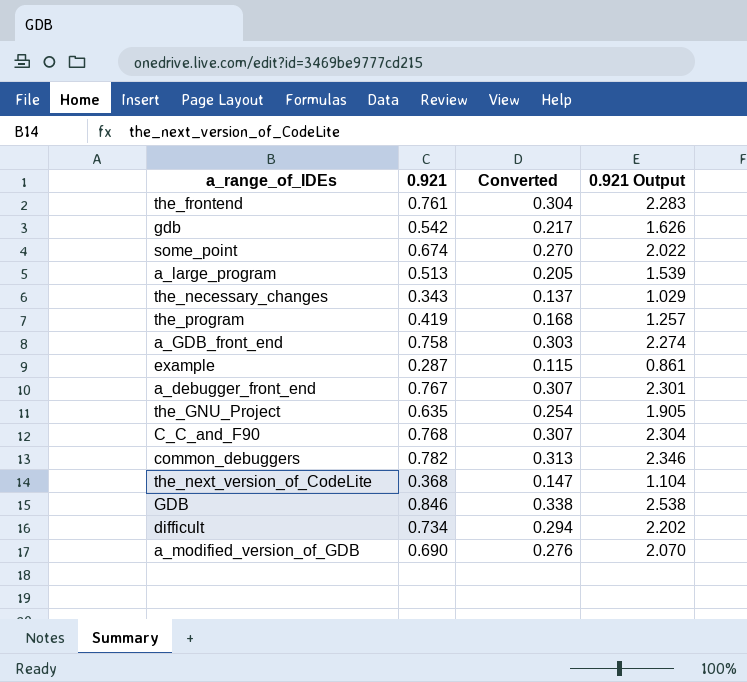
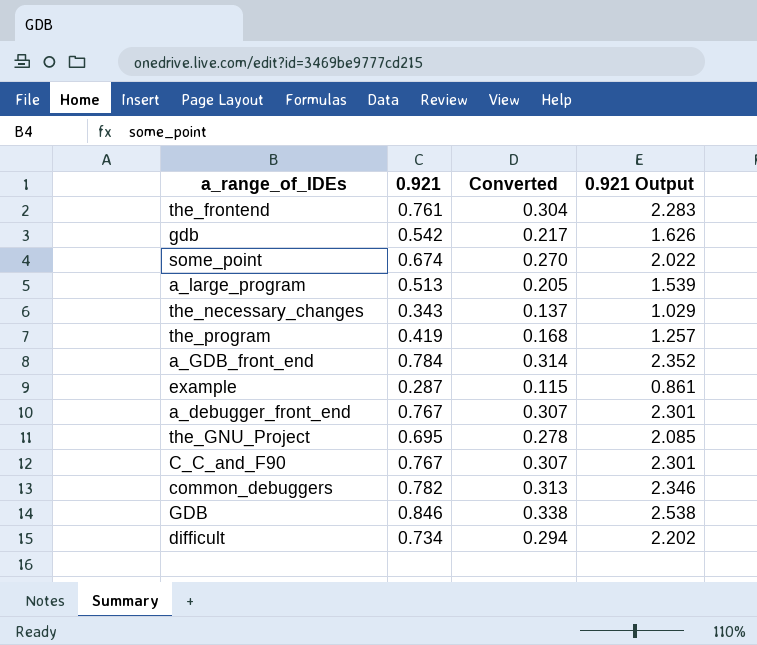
row the_next_version_of_CodeLite: 0.368 | 0.147 | 1.104 -> none
row a_modified_version_of_GDB: 0.690 | 0.276 | 2.070 -> none
a_GDB_front_end | 0.921: 0.758 -> 0.784
a_GDB_front_end | Converted: 0.303 -> 0.314
a_GDB_front_end | 0.921 Output: 2.274 -> 2.352
the_GNU_Project | 0.921: 0.635 -> 0.695
the_GNU_Project | Converted: 0.254 -> 0.278
the_GNU_Project | 0.921 Output: 1.905 -> 2.085
C_C_and_F90 | 0.921: 0.768 -> 0.767
C_C_and_F90 | 0.921 Output: 2.304 -> 2.301

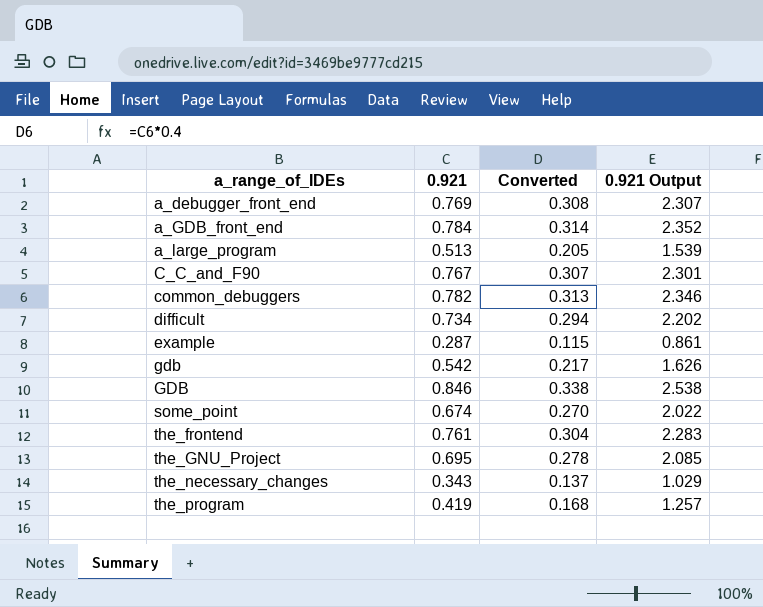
row order: none -> a_range_of_IDEs ascending
a_debugger_front_end | 0.921: 0.767 -> 0.769
a_debugger_front_end | Converted: 0.307 -> 0.308
a_debugger_front_end | 0.921 Output: 2.301 -> 2.307

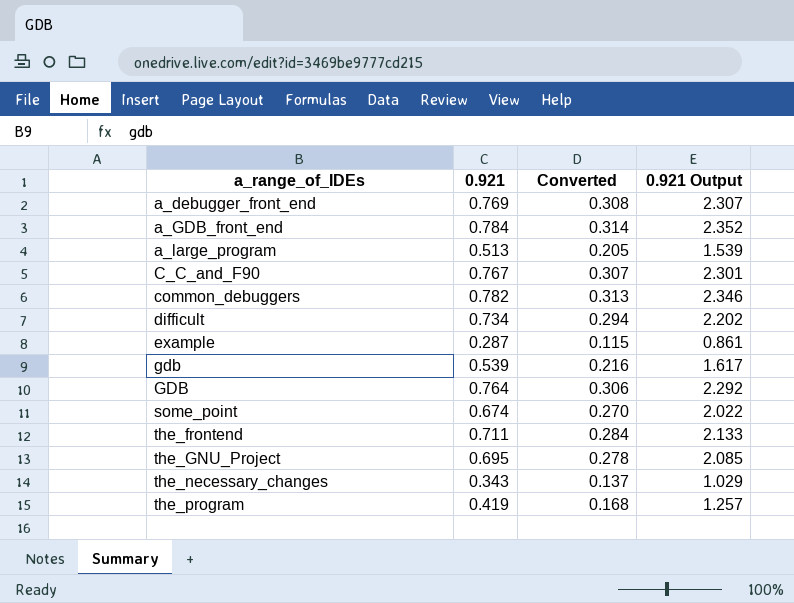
gdb | 0.921: 0.542 -> 0.539
gdb | Converted: 0.217 -> 0.216
gdb | 0.921 Output: 1.626 -> 1.617
GDB | 0.921: 0.846 -> 0.764
GDB | Converted: 0.338 -> 0.306
GDB | 0.921 Output: 2.538 -> 2.292
the_frontend | 0.921: 0.761 -> 0.711
the_frontend | Converted: 0.304 -> 0.284
the_frontend | 0.921 Output: 2.283 -> 2.133

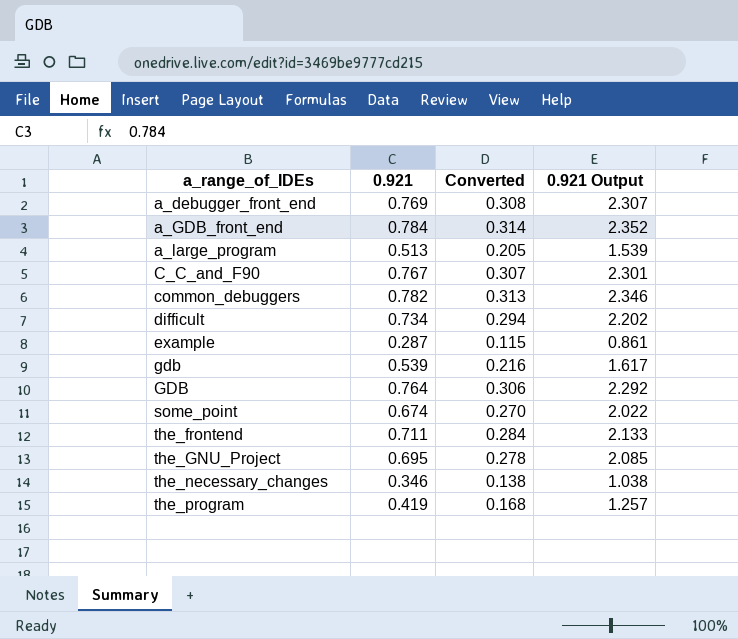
the_necessary_changes | 0.921: 0.343 -> 0.346
the_necessary_changes | Converted: 0.137 -> 0.138
the_necessary_changes | 0.921 Output: 1.029 -> 1.038

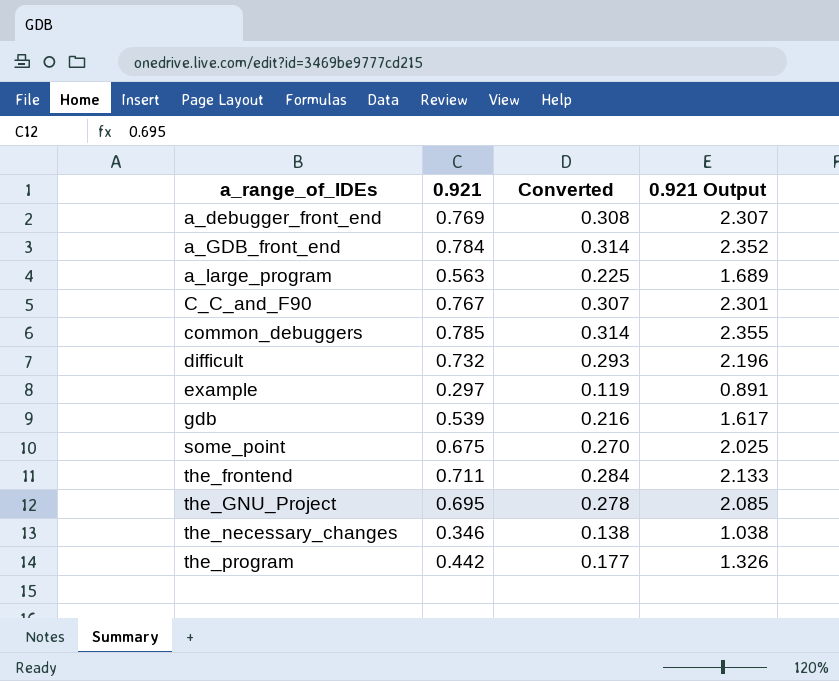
row GDB: 0.764 | 0.306 | 2.292 -> none
a_large_program | 0.921: 0.513 -> 0.563
a_large_program | Converted: 0.205 -> 0.225
a_large_program | 0.921 Output: 1.539 -> 1.689
common_debuggers | 0.921: 0.782 -> 0.785
common_debuggers | Converted: 0.313 -> 0.314
common_debuggers | 0.921 Output: 2.346 -> 2.355
difficult | 0.921: 0.734 -> 0.732
difficult | Converted: 0.294 -> 0.293
difficult | 0.921 Output: 2.202 -> 2.196
example | 0.921: 0.287 -> 0.297
example | Converted: 0.115 -> 0.119
example | 0.921 Output: 0.861 -> 0.891
some_point | 0.921: 0.674 -> 0.675
some_point | 0.921 Output: 2.022 -> 2.025
the_program | 0.921: 0.419 -> 0.442
the_program | Converted: 0.168 -> 0.177
the_program | 0.921 Output: 1.257 -> 1.326

